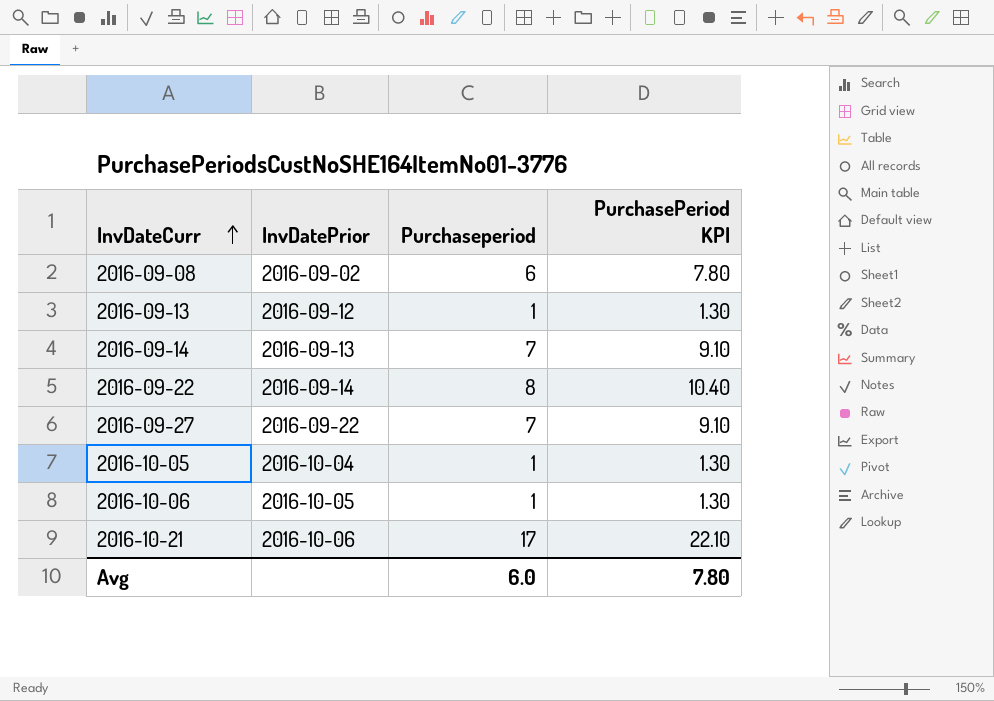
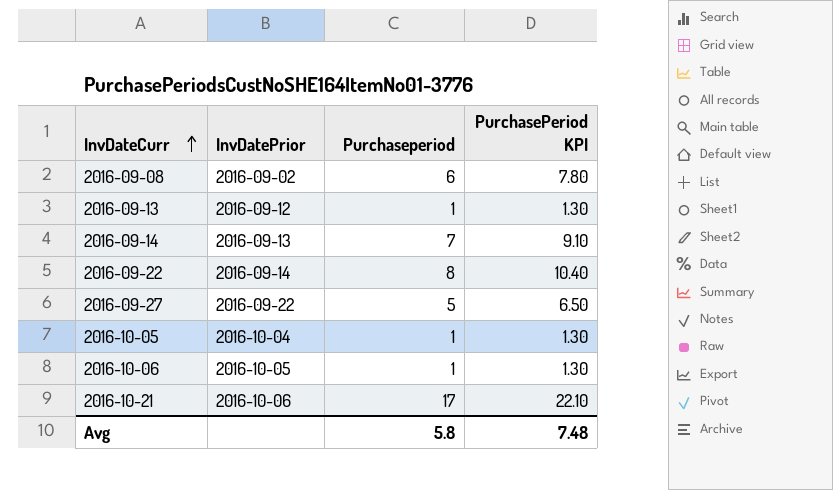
2016-09-27 | Purchaseperiod: 7 -> 5
2016-09-27 | PurchasePeriod KPI: 9.10 -> 6.50
Avg | Purchaseperiod: 6.0 -> 5.8
Avg | PurchasePeriod KPI: 7.80 -> 7.48

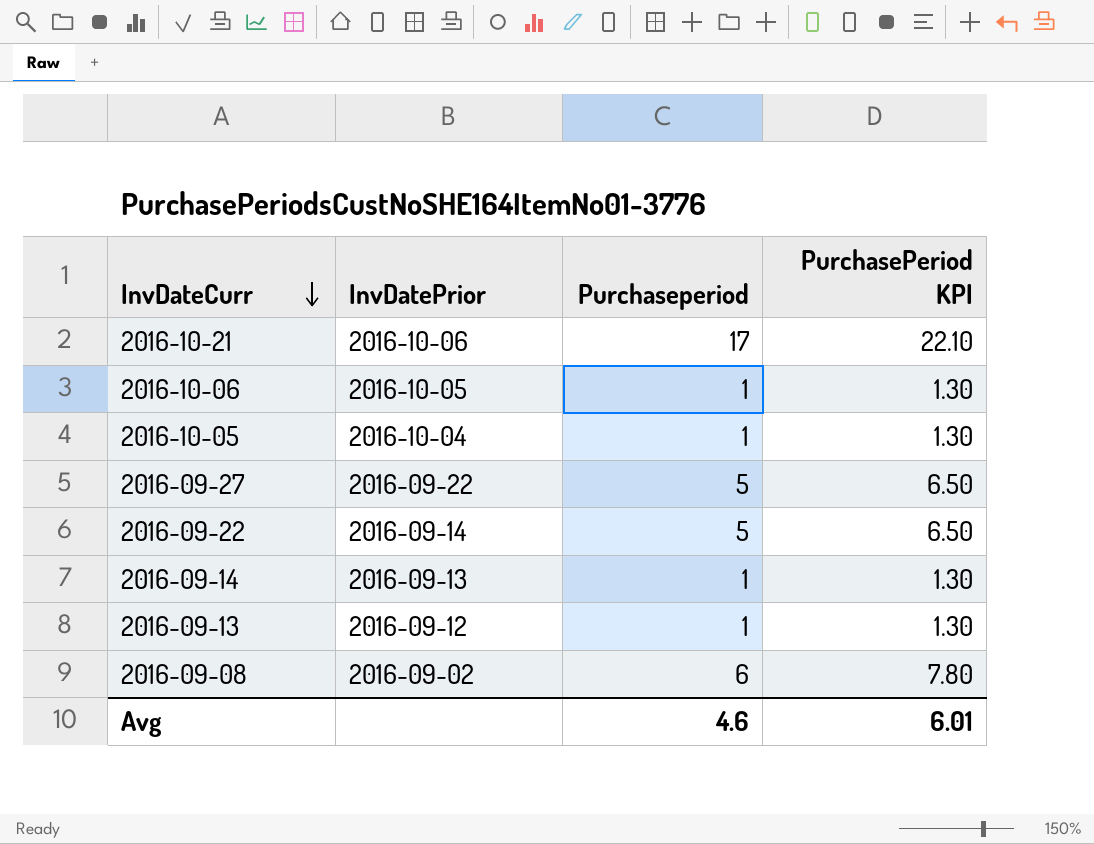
row order: InvDateCurr ascending -> InvDateCurr descending
2016-09-22 | Purchaseperiod: 8 -> 5
2016-09-22 | PurchasePeriod KPI: 10.40 -> 6.50
2016-09-14 | Purchaseperiod: 7 -> 1
2016-09-14 | PurchasePeriod KPI: 9.10 -> 1.30
Avg | Purchaseperiod: 5.8 -> 4.6
Avg | PurchasePeriod KPI: 7.48 -> 6.01

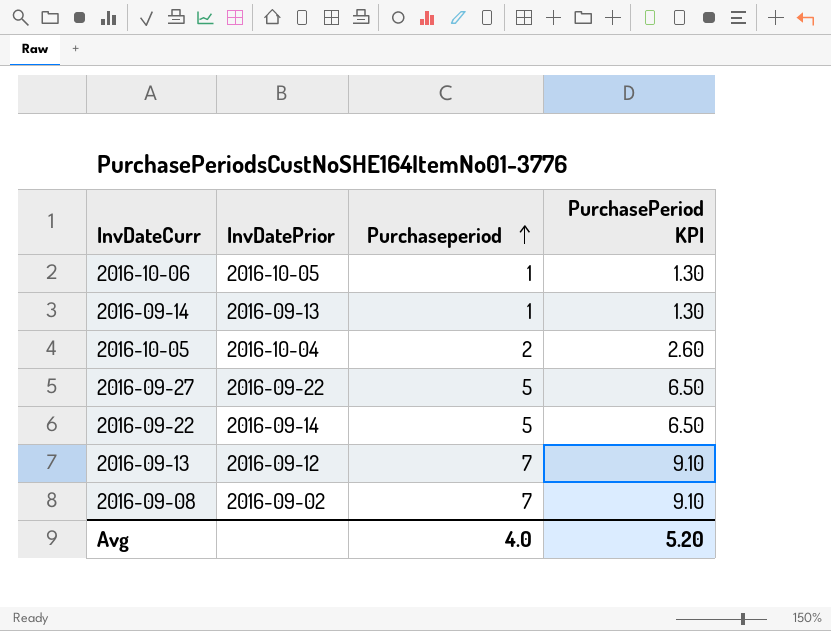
row order: InvDateCurr descending -> Purchaseperiod ascending
row 2016-10-21: 2016-10-06 | 17 | 22.10 -> none
2016-10-05 | Purchaseperiod: 1 -> 2
2016-10-05 | PurchasePeriod KPI: 1.30 -> 2.60
2016-09-13 | Purchaseperiod: 1 -> 7
2016-09-13 | PurchasePeriod KPI: 1.30 -> 9.10
2016-09-08 | Purchaseperiod: 6 -> 7
2016-09-08 | PurchasePeriod KPI: 7.80 -> 9.10
Avg | Purchaseperiod: 4.6 -> 4.0
Avg | PurchasePeriod KPI: 6.01 -> 5.20

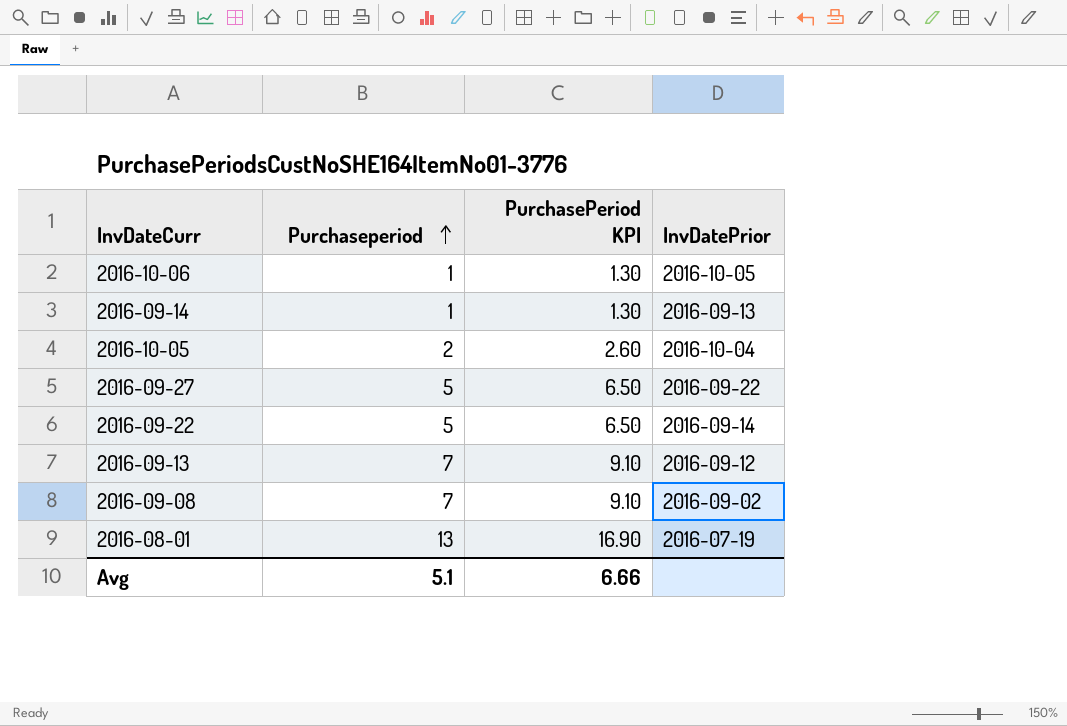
column InvDatePrior | position: 2 -> 4
row 2016-08-01: none -> 13 | 16.90 | 2016-07-19
Avg | Purchaseperiod: 4.0 -> 5.1
Avg | PurchasePeriod KPI: 5.20 -> 6.66

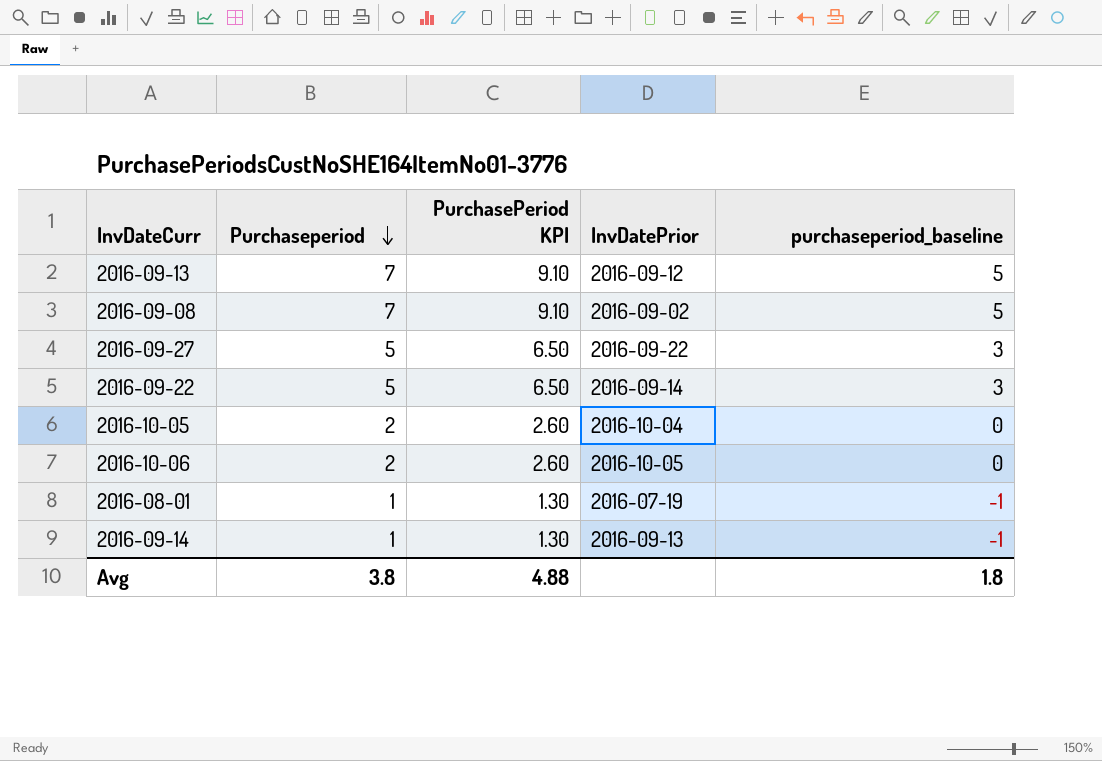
row order: Purchaseperiod ascending -> Purchaseperiod descending
column purchaseperiod_baseline | formula: none -> [Purchaseperiod] - 2
2016-10-06 | Purchaseperiod: 1 -> 2
2016-10-06 | PurchasePeriod KPI: 1.30 -> 2.60
2016-08-01 | Purchaseperiod: 13 -> 1
2016-08-01 | PurchasePeriod KPI: 16.90 -> 1.30
Avg | Purchaseperiod: 5.1 -> 3.8
Avg | PurchasePeriod KPI: 6.66 -> 4.88

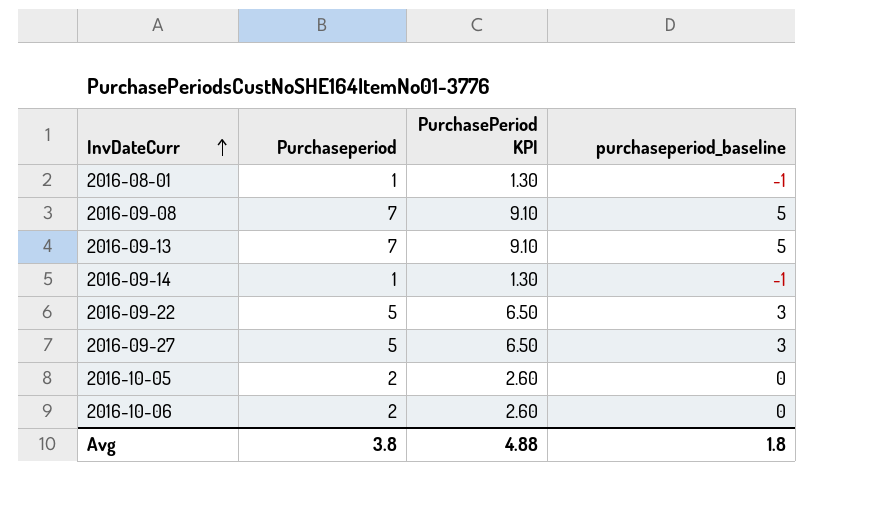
row order: Purchaseperiod descending -> InvDateCurr ascending
column InvDatePrior | position: 4 -> none

